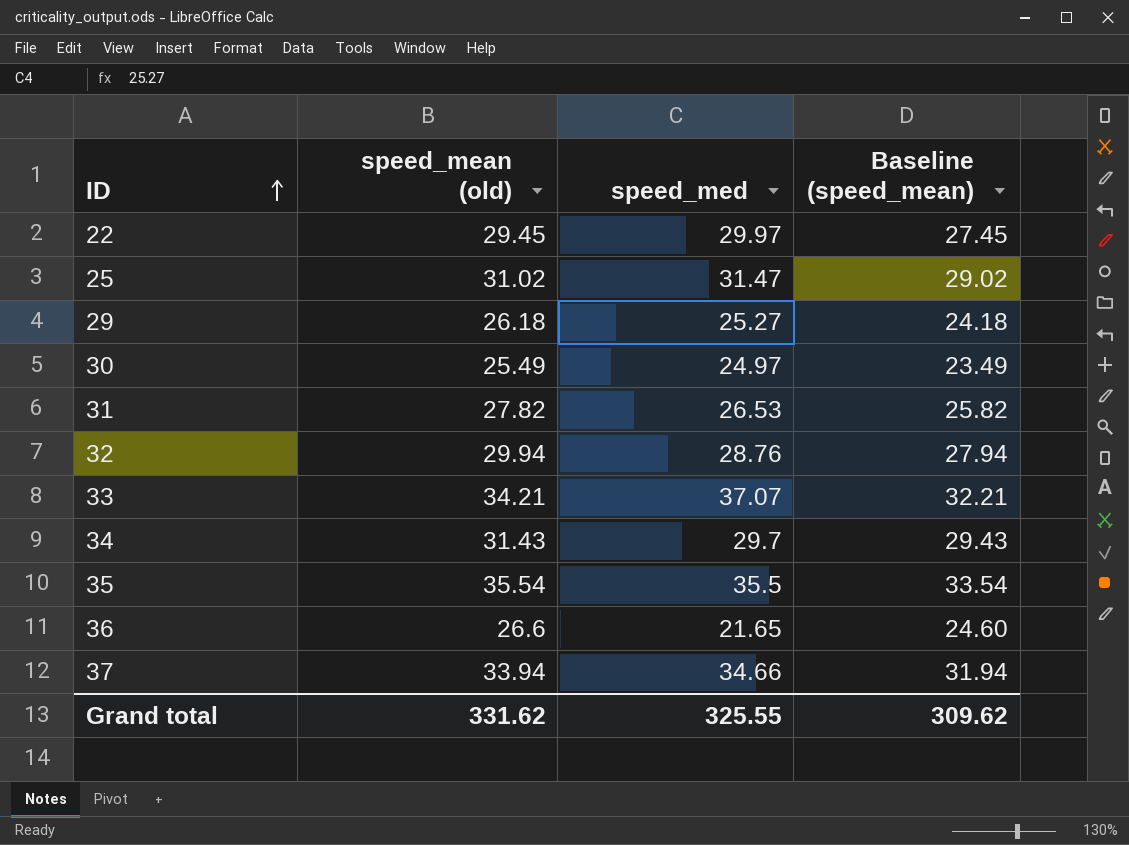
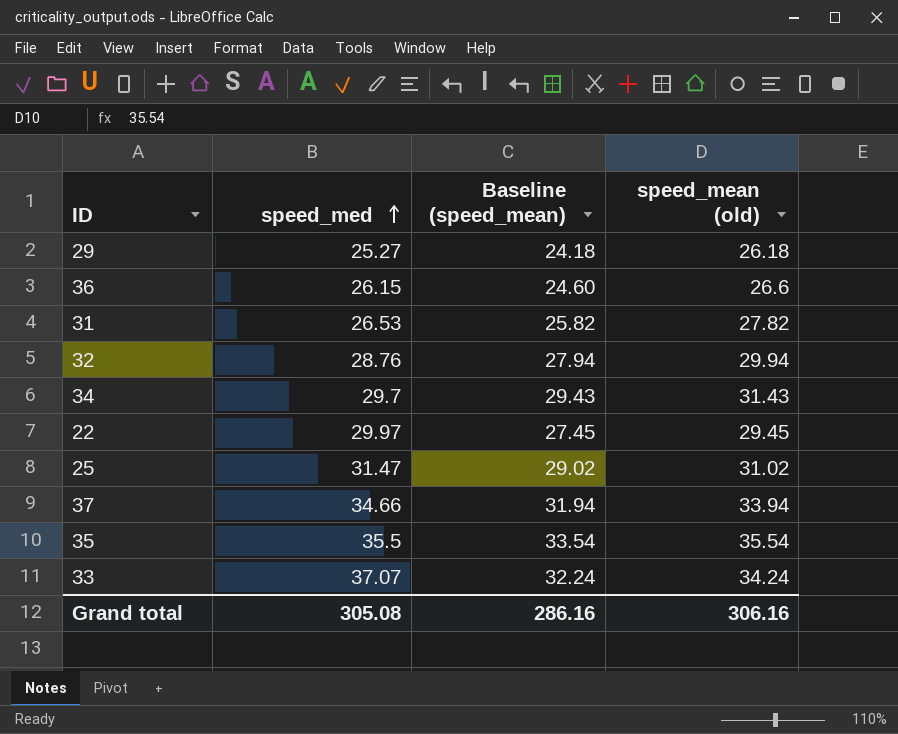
row order: ID ascending -> speed_med ascending
column speed_mean (old) | position: 2 -> 4
row 30: 25.49 | 24.97 | 23.49 -> none
36 | speed_med: 21.65 -> 26.15
33 | Baseline (speed_mean): 32.21 -> 32.24
33 | speed_mean (old): 34.21 -> 34.24
Grand total | speed_med: 325.55 -> 305.08
Grand total | Baseline (speed_mean): 309.62 -> 286.16
Grand total | speed_mean (old): 331.62 -> 306.16

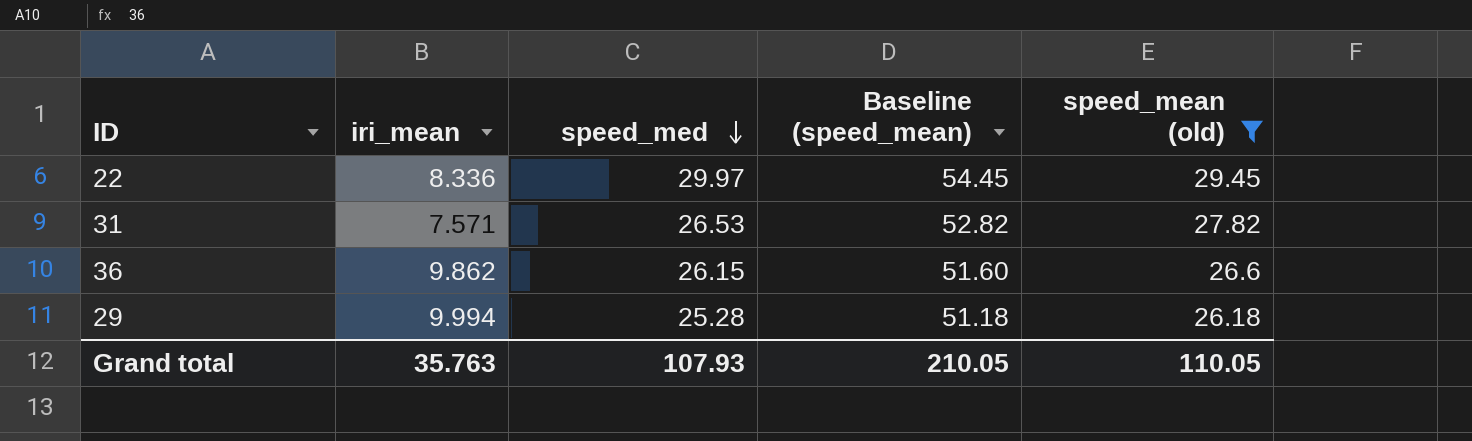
filter: none -> speed_mean (old) <= 29.45
row order: speed_med ascending -> speed_med descending
column iri_mean | position: none -> 2
column Baseline (speed_mean) | formula: [speed_mean (old)] - 2 -> [speed_mean (old)] + 25
29 | speed_med: 25.27 -> 25.28
Grand total | speed_med: 305.08 -> 107.93
Grand total | Baseline (speed_mean): 286.16 -> 210.05
Grand total | speed_mean (old): 306.16 -> 110.05

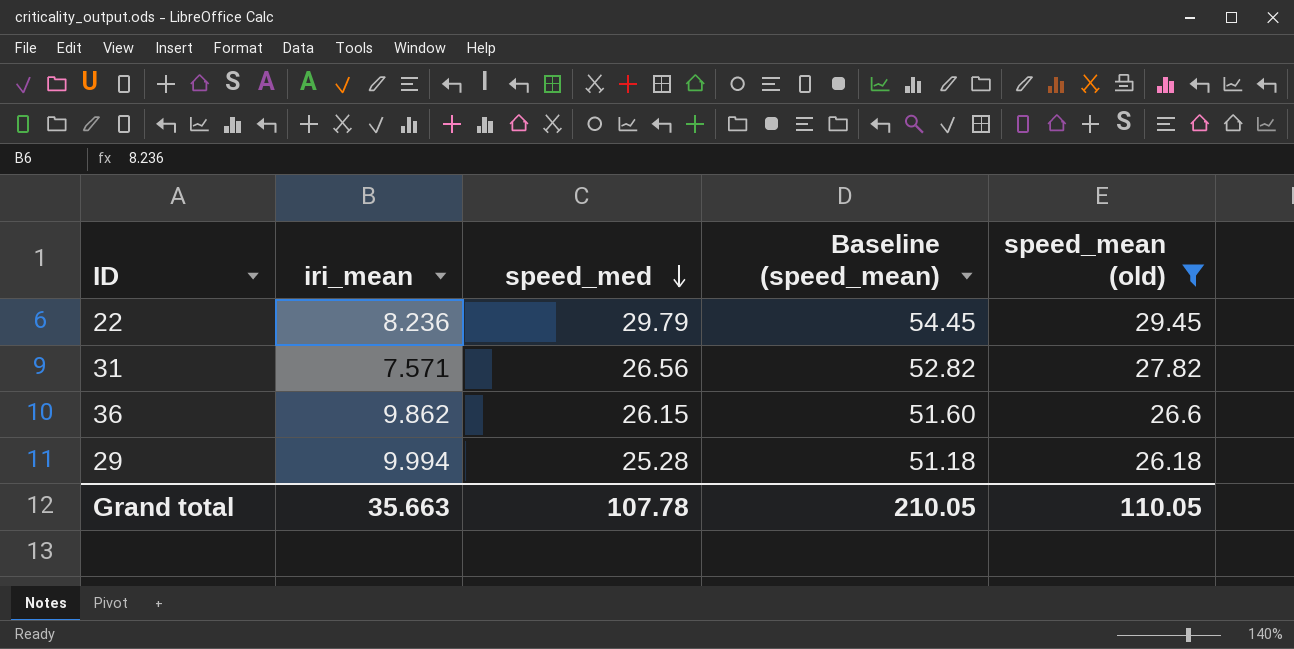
22 | iri_mean: 8.336 -> 8.236
22 | speed_med: 29.97 -> 29.79
31 | speed_med: 26.53 -> 26.56
Grand total | iri_mean: 35.763 -> 35.663
Grand total | speed_med: 107.93 -> 107.78

